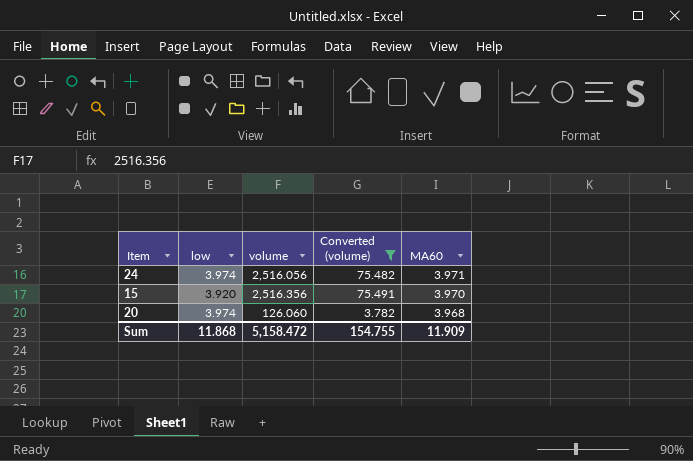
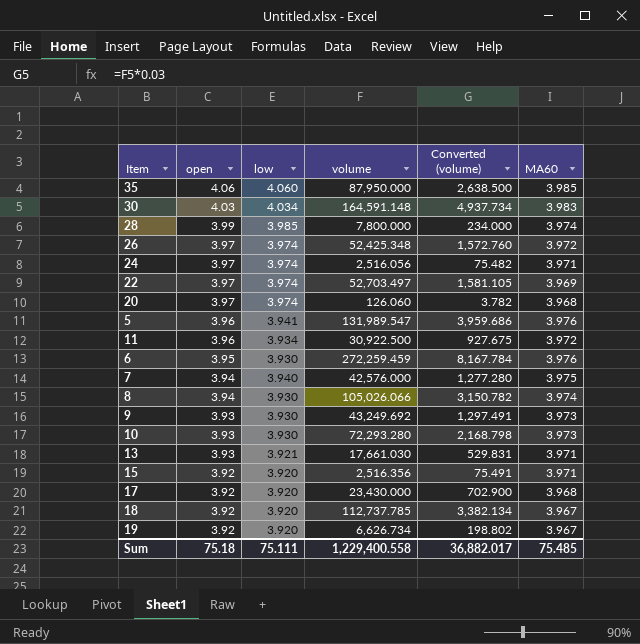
filter: Converted (volume) <= 75.491 -> none
row order: MA60 descending -> open descending
column open | position: none -> 2
15 | MA60: 3.970 -> 3.971
Sum | low: 11.868 -> 75.111
Sum | volume: 5,158.472 -> 1,229,400.558
Sum | Converted (volume): 154.755 -> 36,882.017
Sum | MA60: 11.909 -> 75.485

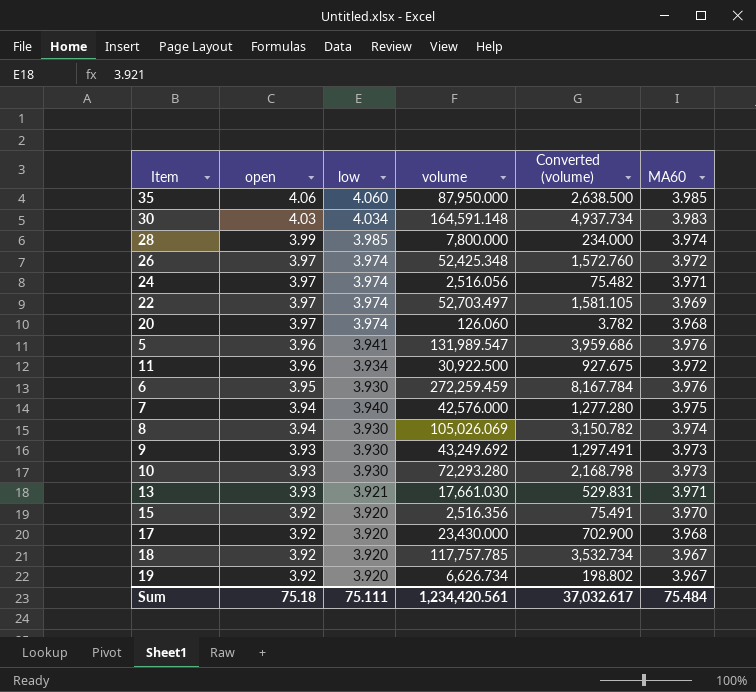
8 | volume: 105,026.066 -> 105,026.069
15 | MA60: 3.971 -> 3.970
18 | volume: 112,737.785 -> 117,757.785
18 | Converted (volume): 3,382.134 -> 3,532.734
Sum | volume: 1,229,400.558 -> 1,234,420.561
Sum | Converted (volume): 36,882.017 -> 37,032.617
Sum | MA60: 75.485 -> 75.484

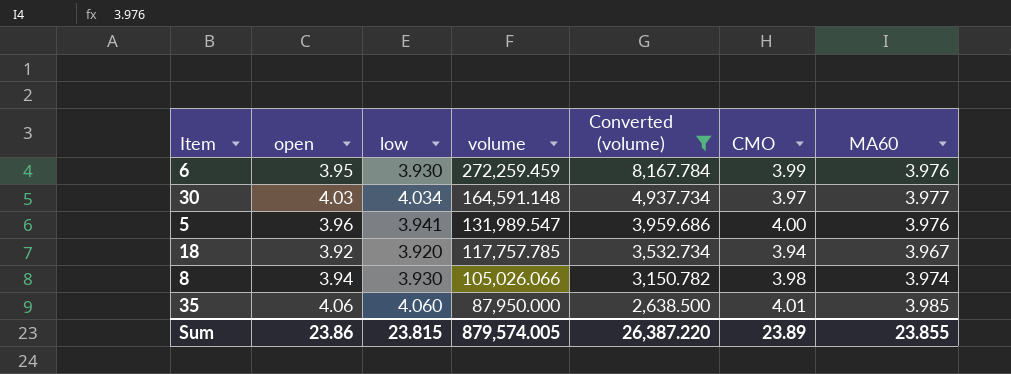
filter: none -> Converted (volume) >= 2,638.500
row order: open descending -> volume descending
column CMO | position: none -> 6
30 | MA60: 3.983 -> 3.977
8 | volume: 105,026.069 -> 105,026.066
Sum | open: 75.18 -> 23.86
Sum | low: 75.111 -> 23.815
Sum | volume: 1,234,420.561 -> 879,574.005
Sum | Converted (volume): 37,032.617 -> 26,387.220
Sum | MA60: 75.484 -> 23.855

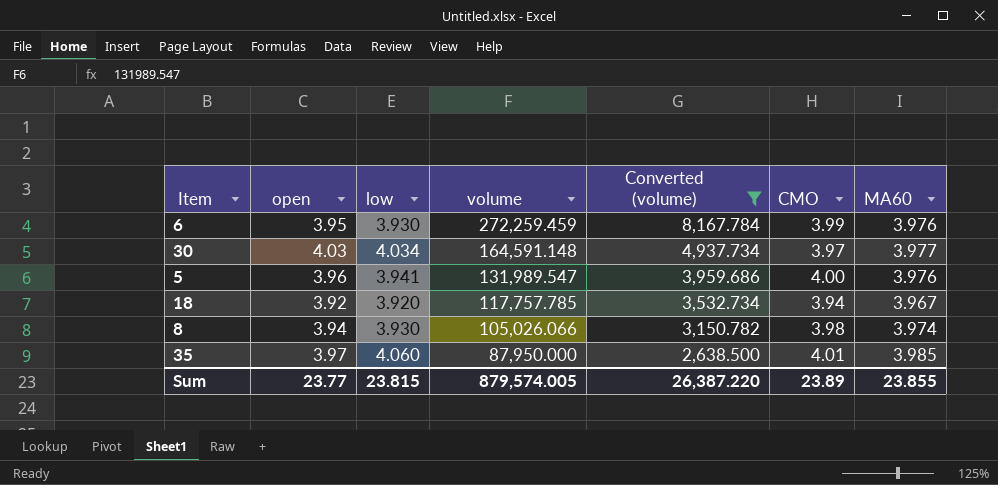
35 | open: 4.06 -> 3.97
Sum | open: 23.86 -> 23.77

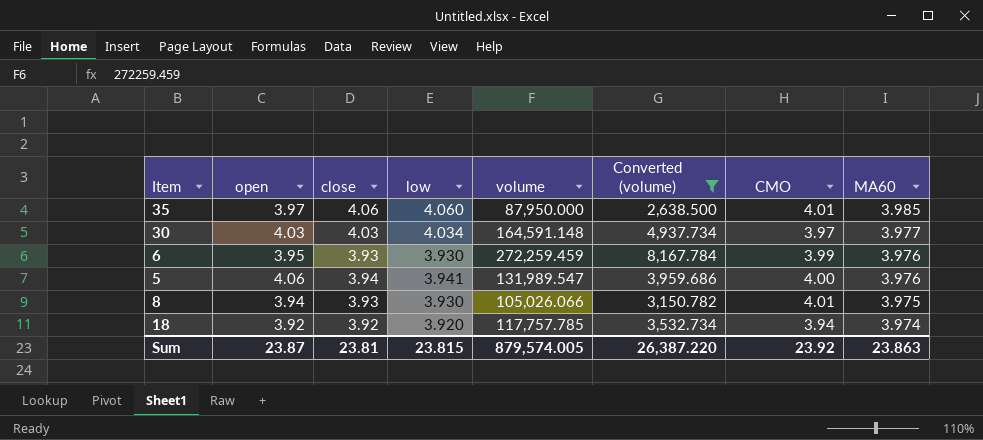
row order: volume descending -> MA60 descending
column close | position: none -> 3
5 | open: 3.96 -> 4.06
8 | CMO: 3.98 -> 4.01
8 | MA60: 3.974 -> 3.975
18 | MA60: 3.967 -> 3.974
Sum | open: 23.77 -> 23.87
Sum | CMO: 23.89 -> 23.92
Sum | MA60: 23.855 -> 23.863

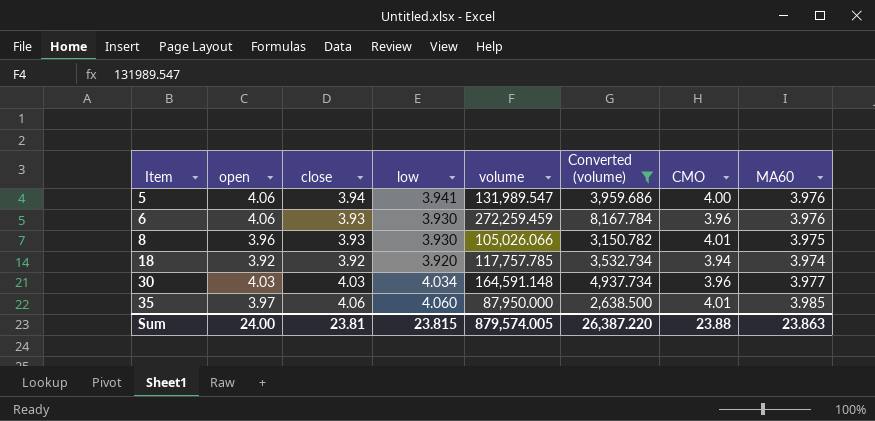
row order: MA60 descending -> Item ascending
6 | open: 3.95 -> 4.06
6 | CMO: 3.99 -> 3.96
8 | open: 3.94 -> 3.96
30 | CMO: 3.97 -> 3.96
Sum | open: 23.87 -> 24.00
Sum | CMO: 23.92 -> 23.88

